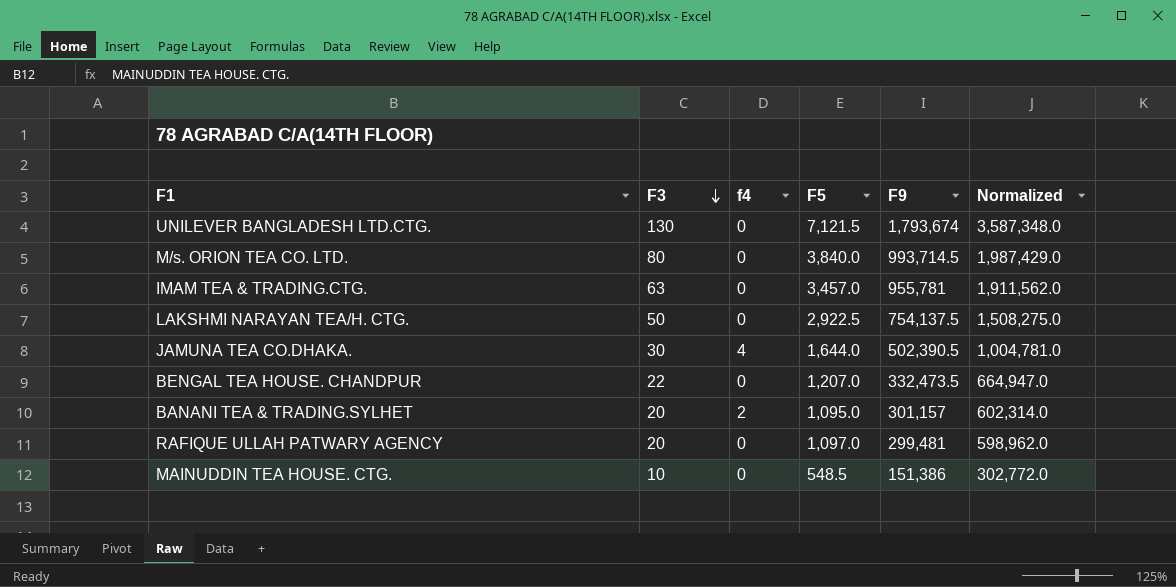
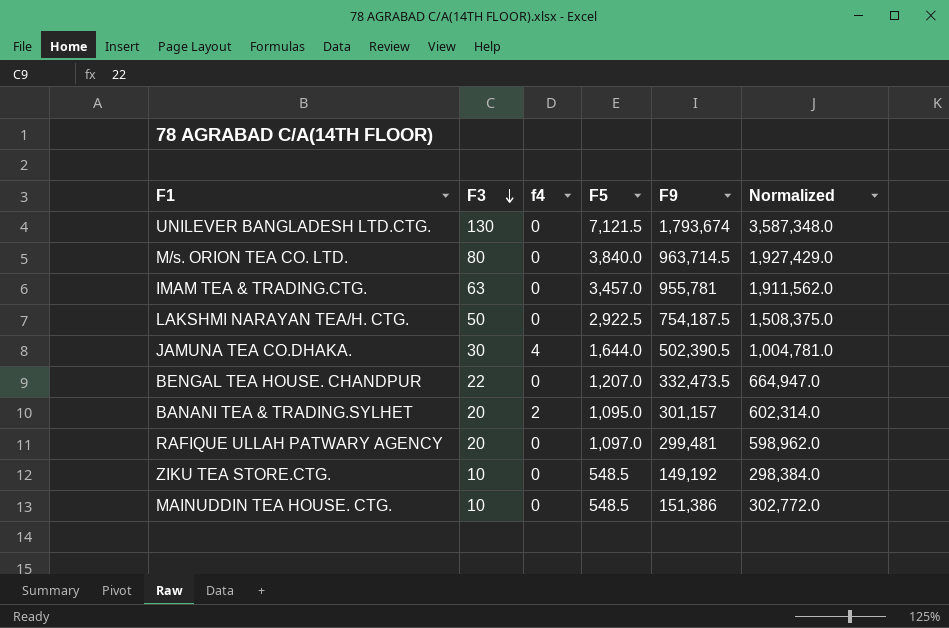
M/s. ORION TEA CO. LTD. | F9: 993,714.5 -> 963,714.5
M/s. ORION TEA CO. LTD. | Normalized: 1,987,429.0 -> 1,927,429.0
LAKSHMI NARAYAN TEA/H. CTG. | F9: 754,137.5 -> 754,187.5
LAKSHMI NARAYAN TEA/H. CTG. | Normalized: 1,508,275.0 -> 1,508,375.0
row ZIKU TEA STORE.CTG.: none -> 10 | 0 | 548.5 | 149,192 | 298,384.0

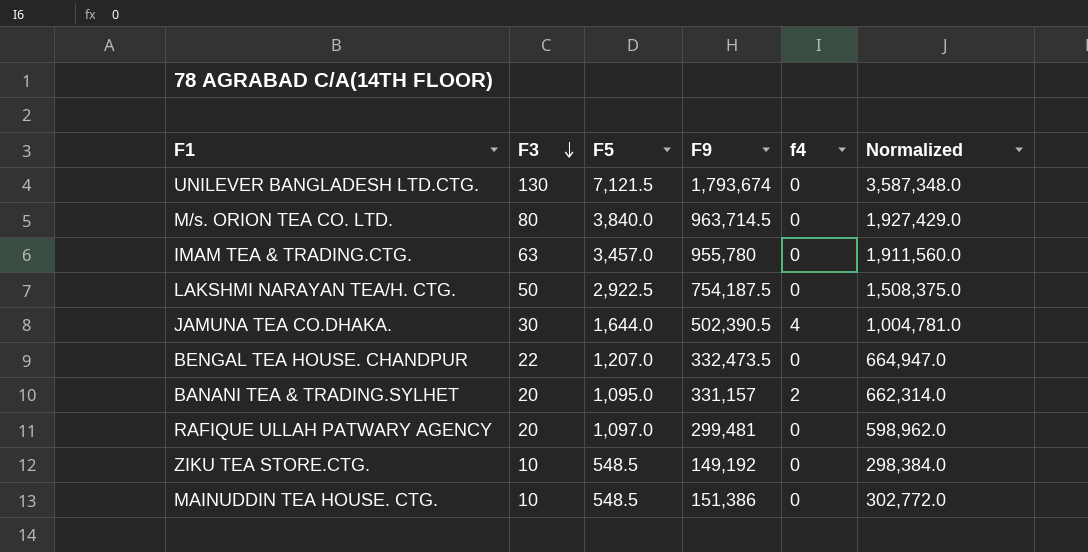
column f4 | position: 3 -> 5
IMAM TEA & TRADING.CTG. | F9: 955,781 -> 955,780
IMAM TEA & TRADING.CTG. | Normalized: 1,911,562.0 -> 1,911,560.0
BANANI TEA & TRADING.SYLHET | F9: 301,157 -> 331,157
BANANI TEA & TRADING.SYLHET | Normalized: 602,314.0 -> 662,314.0

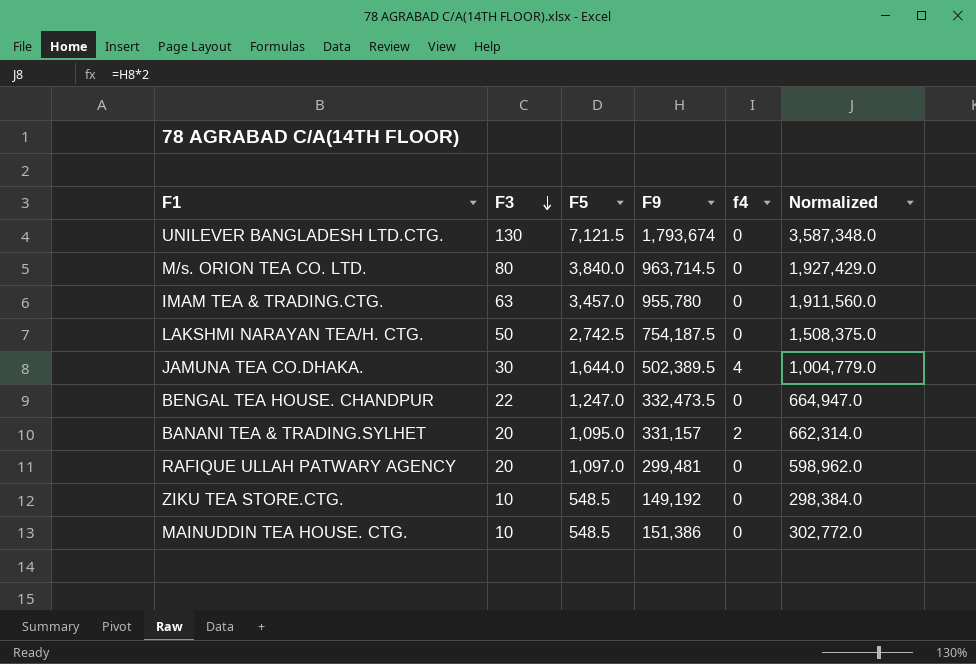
LAKSHMI NARAYAN TEA/H. CTG. | F5: 2,922.5 -> 2,742.5
JAMUNA TEA CO.DHAKA. | F9: 502,390.5 -> 502,389.5
JAMUNA TEA CO.DHAKA. | Normalized: 1,004,781.0 -> 1,004,779.0
BENGAL TEA HOUSE. CHANDPUR | F5: 1,207.0 -> 1,247.0

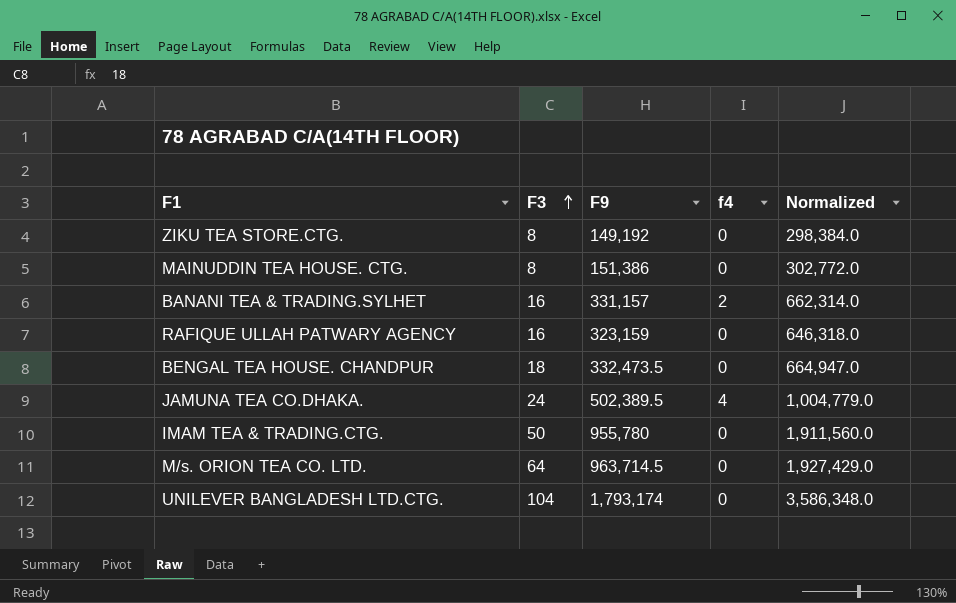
row order: F3 descending -> F3 ascending
column F5 | position: 3 -> none
row LAKSHMI NARAYAN TEA/H. CTG.: 50 | 2,742.5 | 754,187.5 | 0 | 1,508,375.0 -> none
ZIKU TEA STORE.CTG. | F3: 10 -> 8
MAINUDDIN TEA HOUSE. CTG. | F3: 10 -> 8
BANANI TEA & TRADING.SYLHET | F3: 20 -> 16
RAFIQUE ULLAH PATWARY AGENCY | F3: 20 -> 16
RAFIQUE ULLAH PATWARY AGENCY | F9: 299,481 -> 323,159
RAFIQUE ULLAH PATWARY AGENCY | Normalized: 598,962.0 -> 646,318.0
BENGAL TEA HOUSE. CHANDPUR | F3: 22 -> 18
JAMUNA TEA CO.DHAKA. | F3: 30 -> 24
IMAM TEA & TRADING.CTG. | F3: 63 -> 50
M/s. ORION TEA CO. LTD. | F3: 80 -> 64
UNILEVER BANGLADESH LTD.CTG. | F3: 130 -> 104
UNILEVER BANGLADESH LTD.CTG. | F9: 1,793,674 -> 1,793,174
UNILEVER BANGLADESH LTD.CTG. | Normalized: 3,587,348.0 -> 3,586,348.0

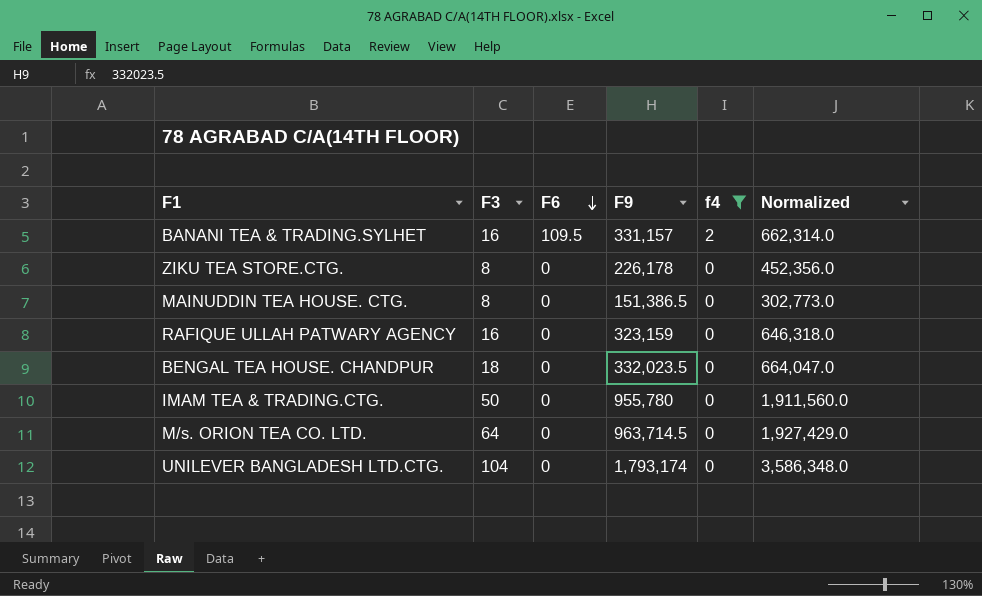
filter: none -> f4 != 4
row order: F3 ascending -> F6 descending
column F6 | position: none -> 3
ZIKU TEA STORE.CTG. | F9: 149,192 -> 226,178
ZIKU TEA STORE.CTG. | Normalized: 298,384.0 -> 452,356.0
MAINUDDIN TEA HOUSE. CTG. | F9: 151,386 -> 151,386.5
MAINUDDIN TEA HOUSE. CTG. | Normalized: 302,772.0 -> 302,773.0
BENGAL TEA HOUSE. CHANDPUR | F9: 332,473.5 -> 332,023.5
BENGAL TEA HOUSE. CHANDPUR | Normalized: 664,947.0 -> 664,047.0

